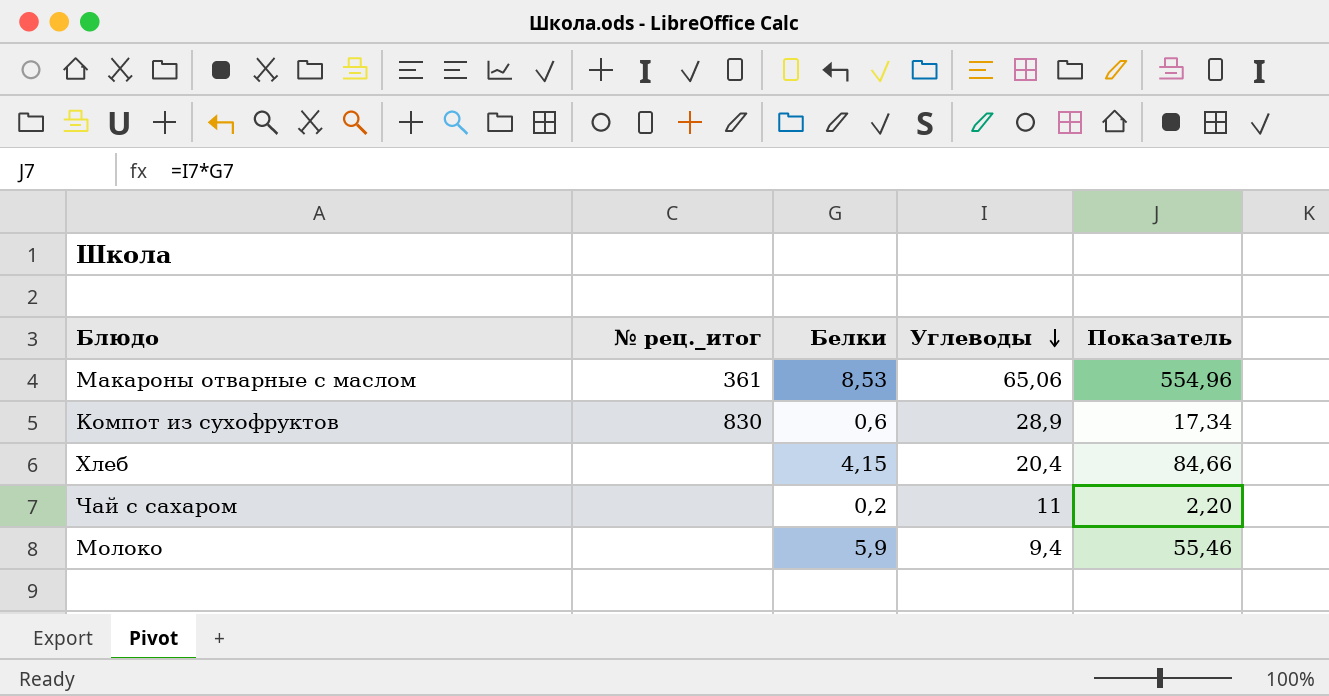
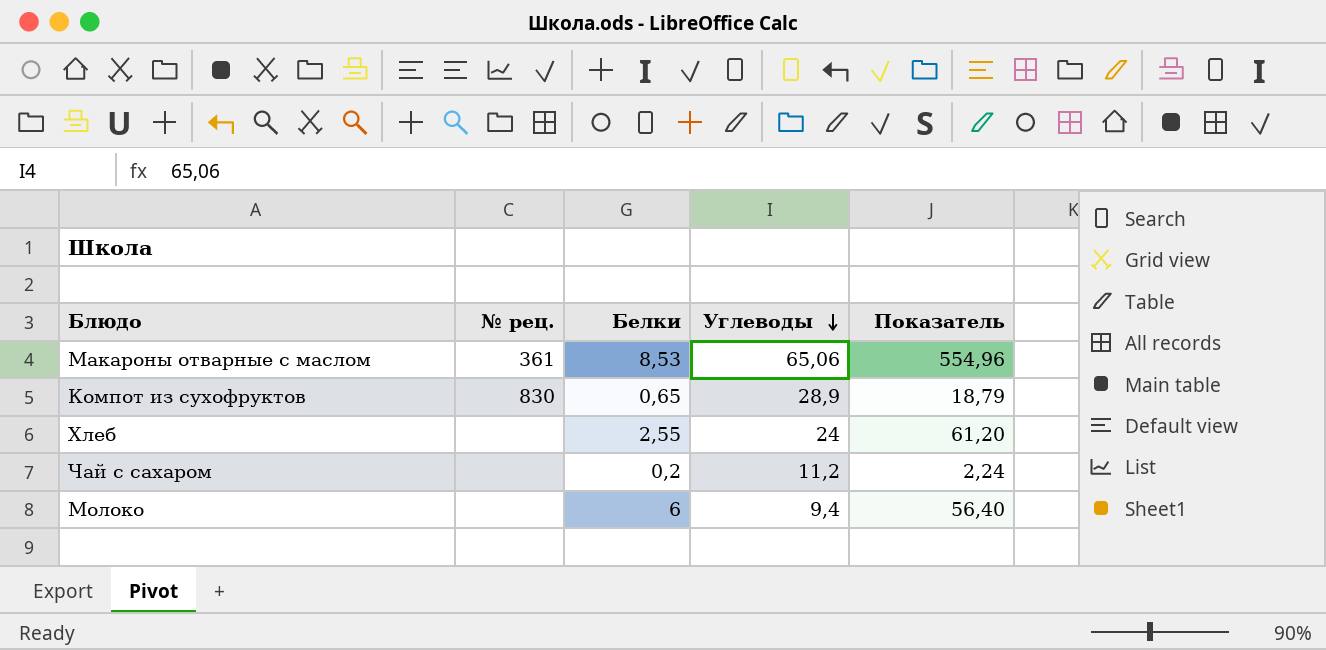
column name: № рец._итог -> № рец.
Компот из сухофруктов | Белки: 0,6 -> 0,65
Компот из сухофруктов | Показатель: 17,34 -> 18,79
Хлеб | Белки: 4,15 -> 2,55
Хлеб | Углеводы: 20,4 -> 24
Хлеб | Показатель: 84,66 -> 61,20
Чай с сахаром | Углеводы: 11 -> 11,2
Чай с сахаром | Показатель: 2,20 -> 2,24
Молоко | Белки: 5,9 -> 6
Молоко | Показатель: 55,46 -> 56,40

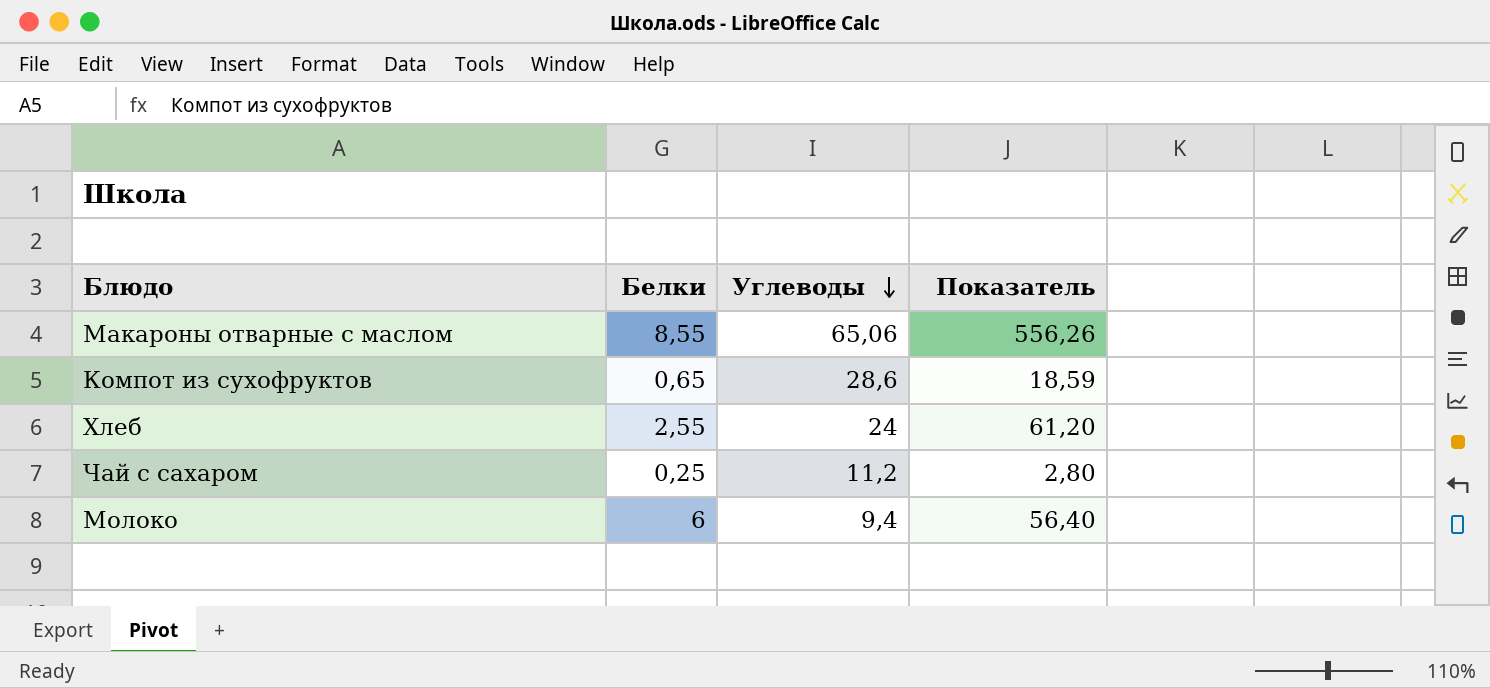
column № рец. | position: 2 -> none
Макароны отварные с маслом | Белки: 8,53 -> 8,55
Макароны отварные с маслом | Показатель: 554,96 -> 556,26
Компот из сухофруктов | Углеводы: 28,9 -> 28,6
Компот из сухофруктов | Показатель: 18,79 -> 18,59
Чай с сахаром | Белки: 0,2 -> 0,25
Чай с сахаром | Показатель: 2,24 -> 2,80

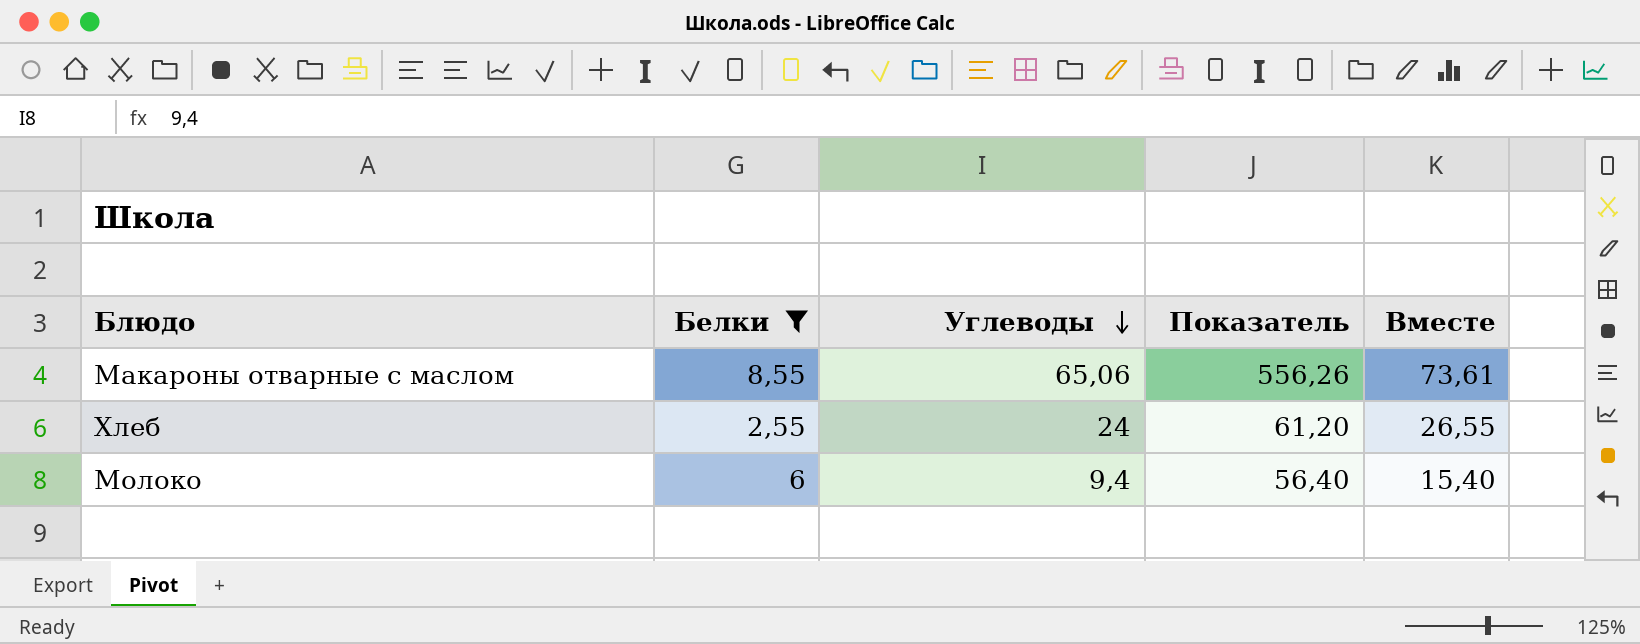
filter: none -> Белки >= 2,55
column Вместе | formula: none -> [Белки] + [Углеводы]

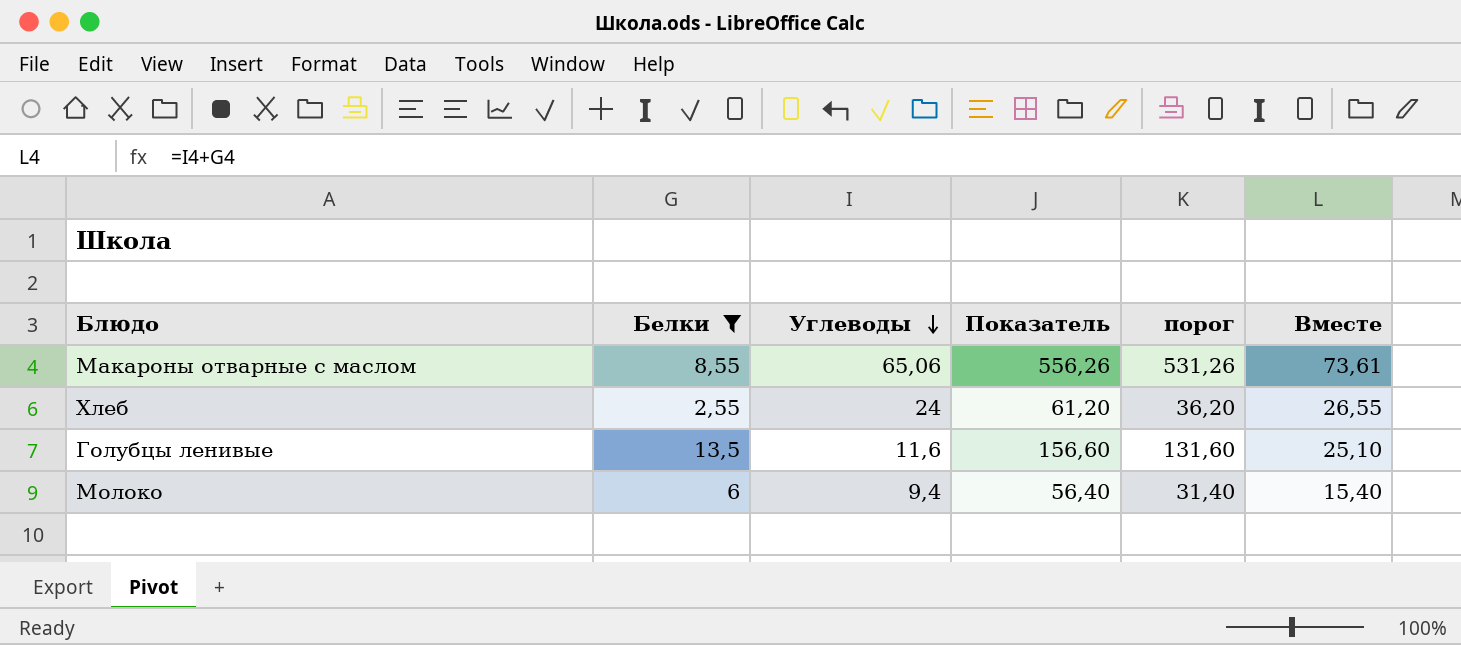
column порог | formula: none -> [Показатель] - 25
row Голубцы ленивые: none -> 13,5 | 11,6 | 156,60 | 131,60 | 25,10

